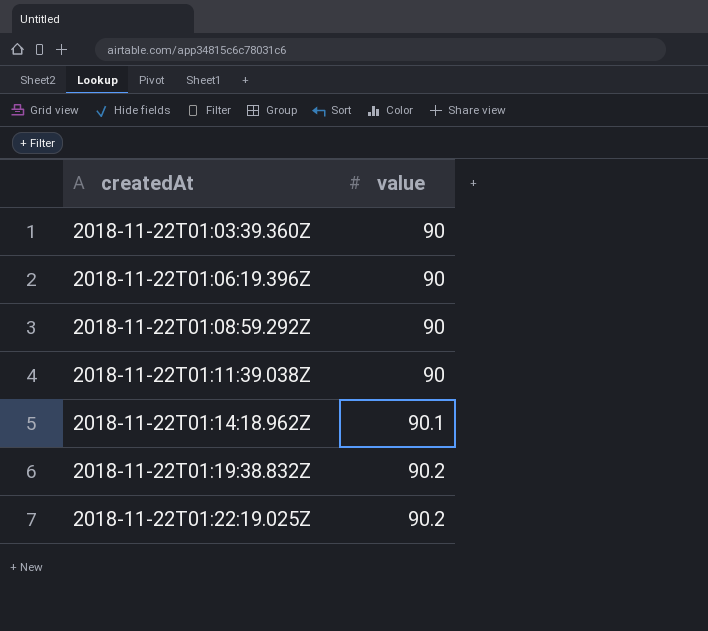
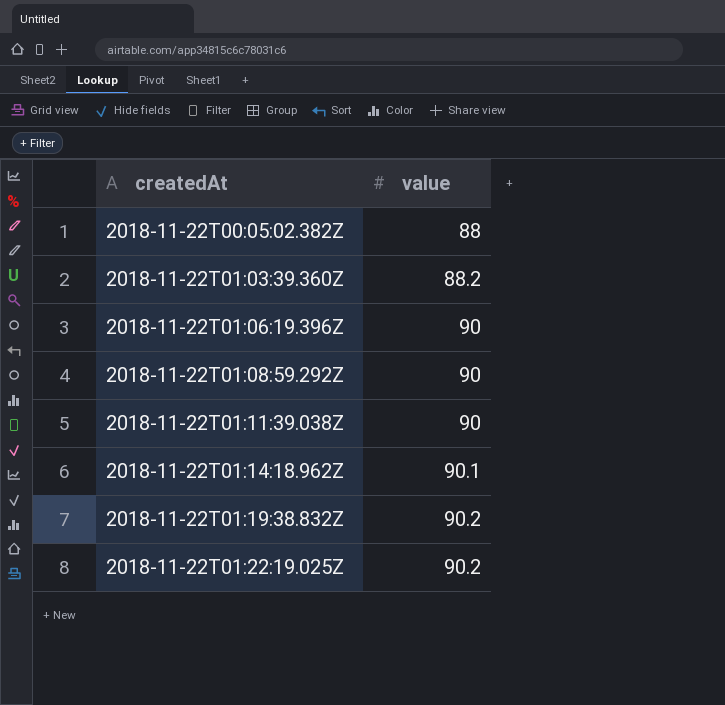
row 2018-11-22T00:05:02.382Z: none -> 88
2018-11-22T01:03:39.360Z | value: 90 -> 88.2

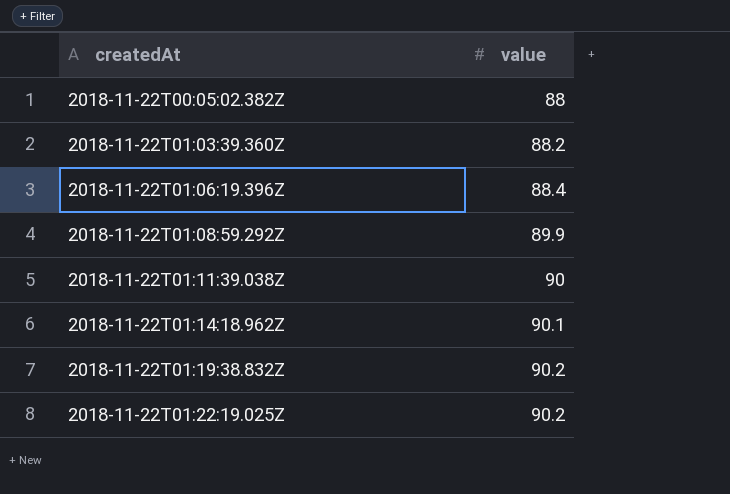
2018-11-22T01:06:19.396Z | value: 90 -> 88.4
2018-11-22T01:08:59.292Z | value: 90 -> 89.9

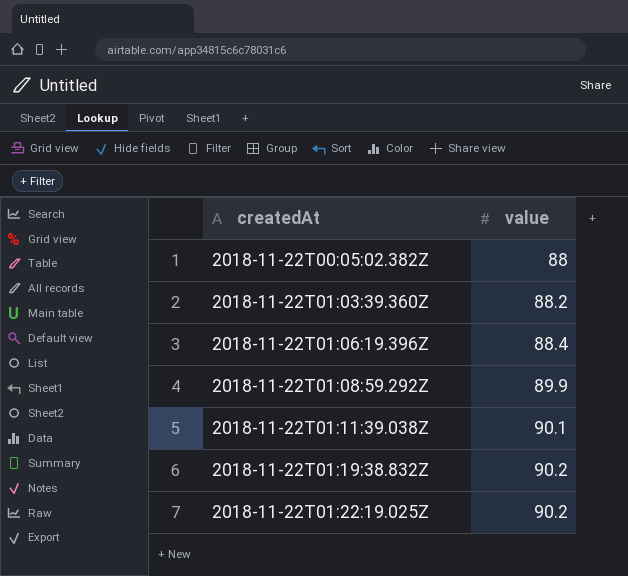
row 2018-11-22T01:14:18.962Z: 90.1 -> none
2018-11-22T01:11:39.038Z | value: 90 -> 90.1

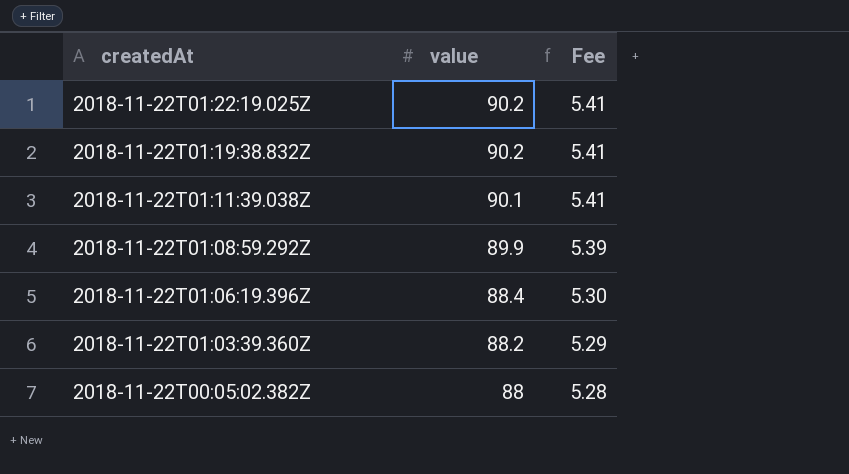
row order: createdAt ascending -> createdAt descending
column Fee | formula: none -> [value] * 0.06

